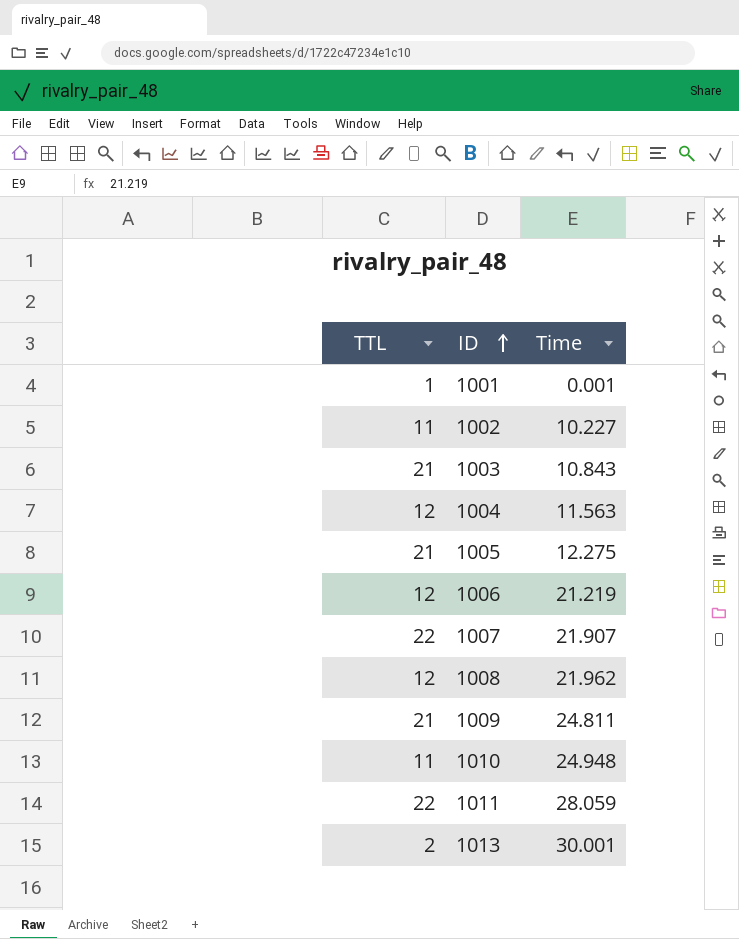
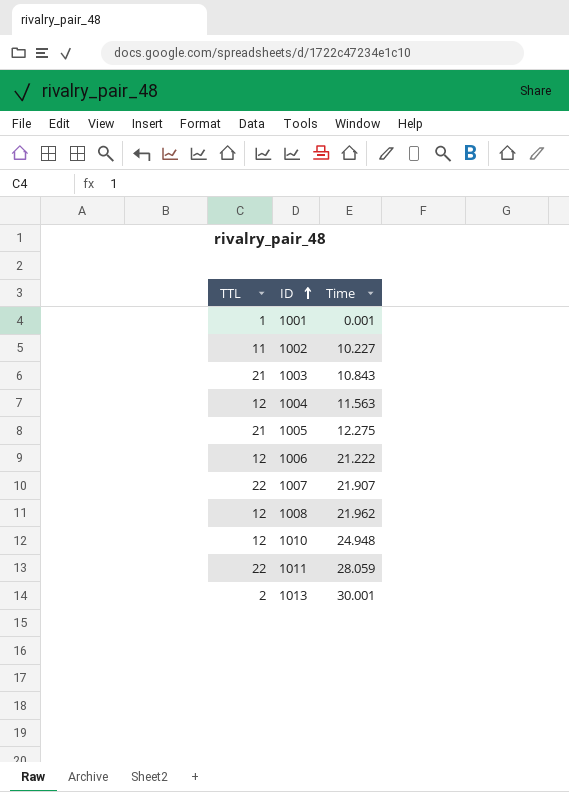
row 1009: 21 | 24.811 -> none
1006 | Time: 21.219 -> 21.222
1010 | TTL: 11 -> 12

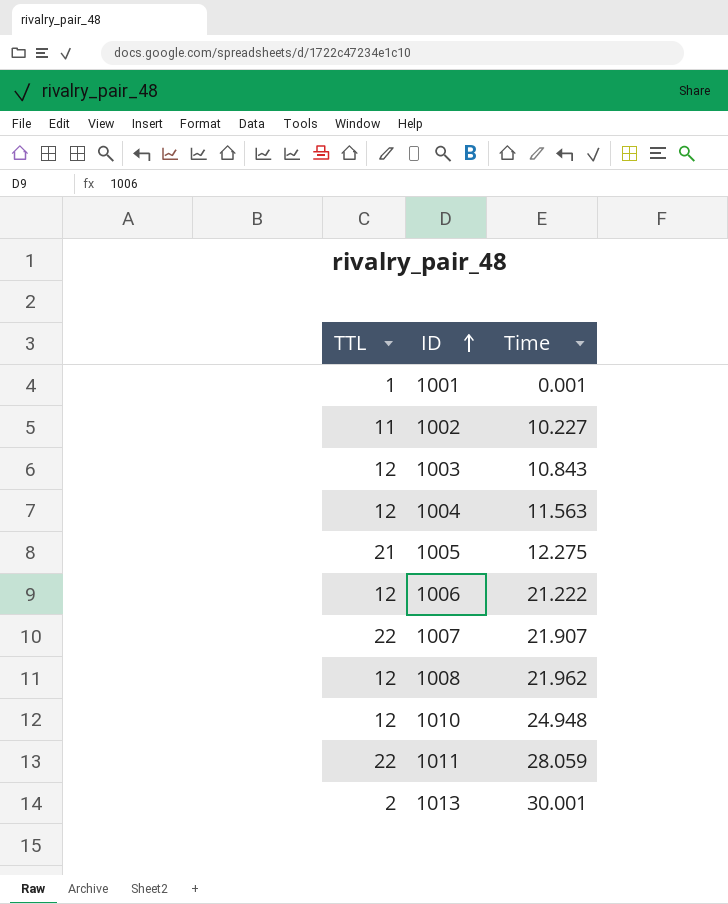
1003 | TTL: 21 -> 12

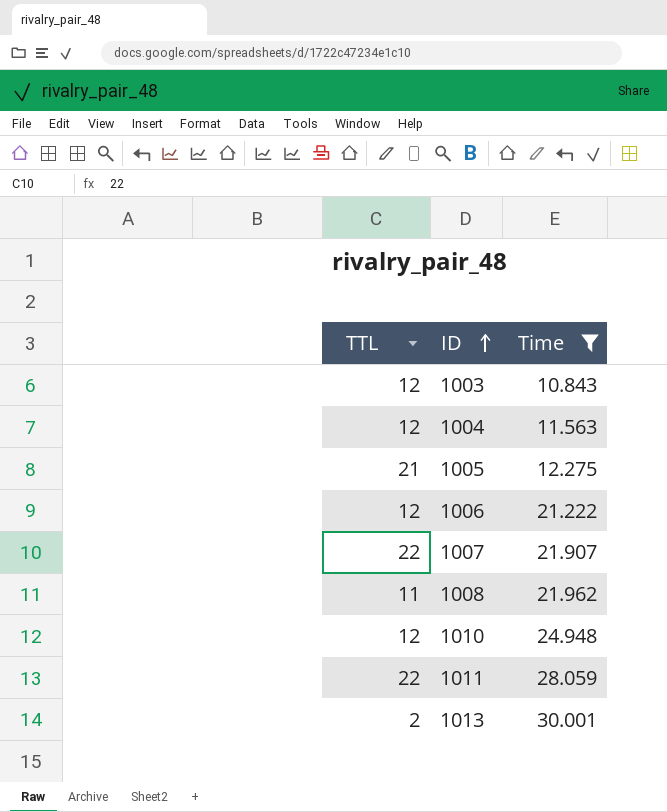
filter: none -> Time >= 10.843
1008 | TTL: 12 -> 11

